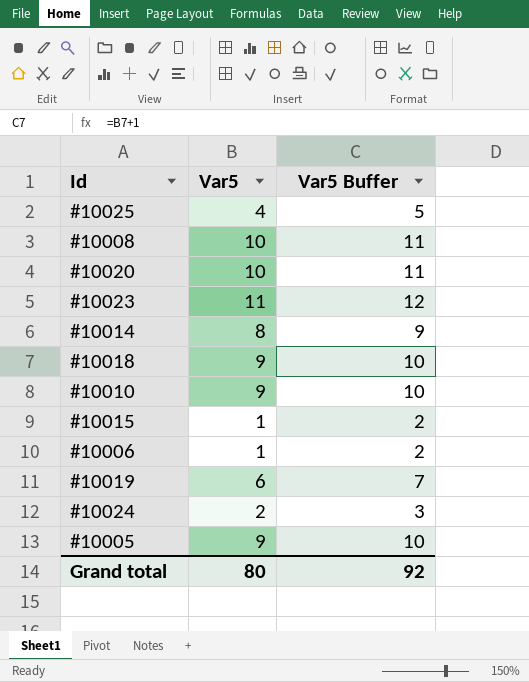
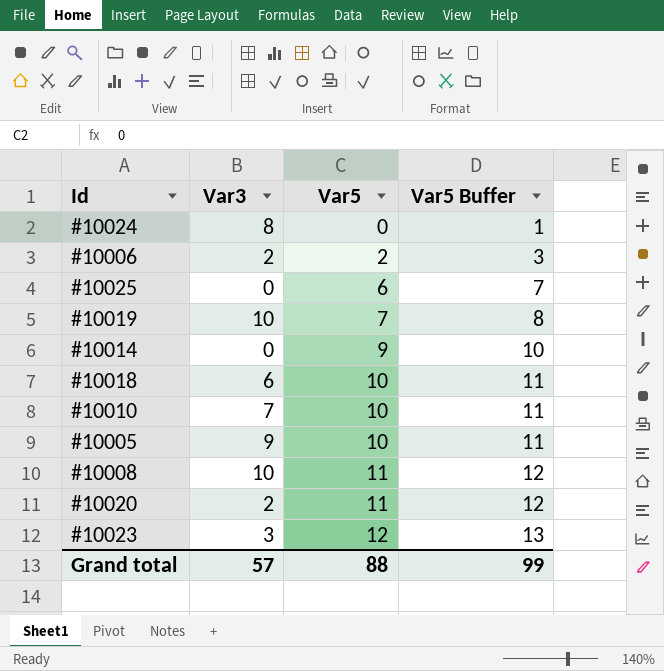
row order: none -> Var5 ascending
column Var3 | position: none -> 2
row #10015: 1 | 2 -> none
#10024 | Var5: 2 -> 0
#10024 | Var5 Buffer: 3 -> 1
#10006 | Var5: 1 -> 2
#10006 | Var5 Buffer: 2 -> 3
#10025 | Var5: 4 -> 6
#10025 | Var5 Buffer: 5 -> 7
#10019 | Var5: 6 -> 7
#10019 | Var5 Buffer: 7 -> 8
#10014 | Var5: 8 -> 9
#10014 | Var5 Buffer: 9 -> 10
#10018 | Var5: 9 -> 10
#10018 | Var5 Buffer: 10 -> 11
#10010 | Var5: 9 -> 10
#10010 | Var5 Buffer: 10 -> 11
#10005 | Var5: 9 -> 10
#10005 | Var5 Buffer: 10 -> 11
#10008 | Var5: 10 -> 11
#10008 | Var5 Buffer: 11 -> 12
#10020 | Var5: 10 -> 11
#10020 | Var5 Buffer: 11 -> 12
#10023 | Var5: 11 -> 12
#10023 | Var5 Buffer: 12 -> 13
Grand total | Var5: 80 -> 88
Grand total | Var5 Buffer: 92 -> 99

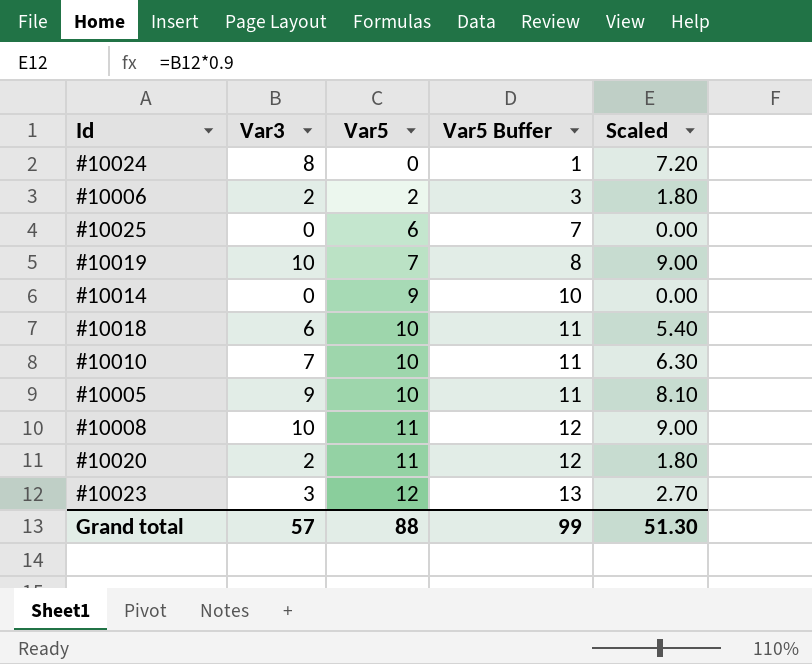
column Scaled | formula: none -> [Var3] * 0.9

